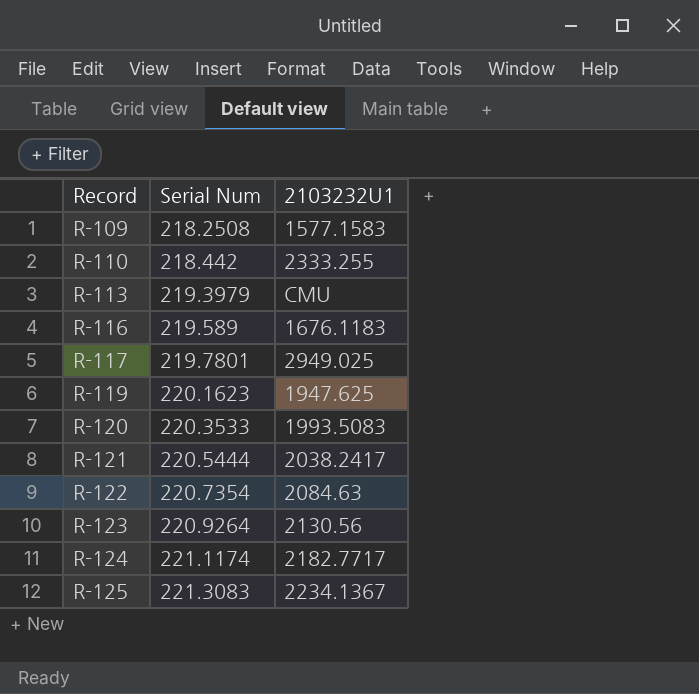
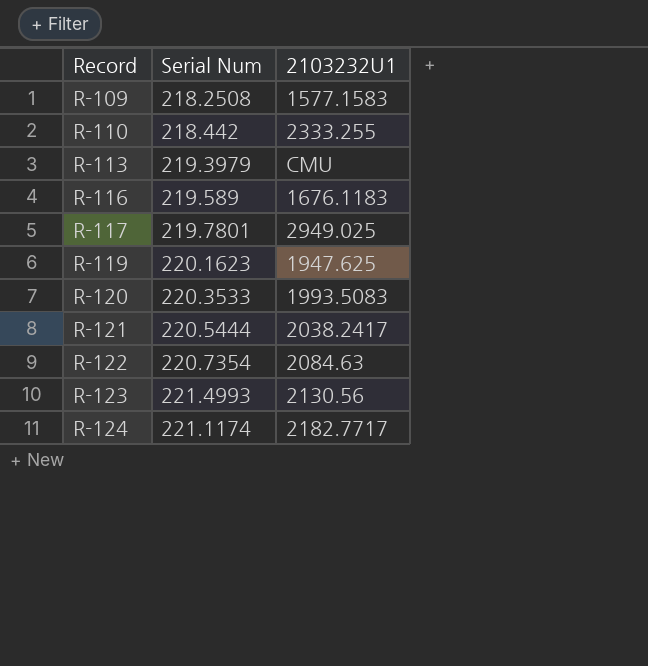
row R-125: 221.3083 | 2234.1367 -> none
R-123 | Serial Num: 220.9264 -> 221.4993

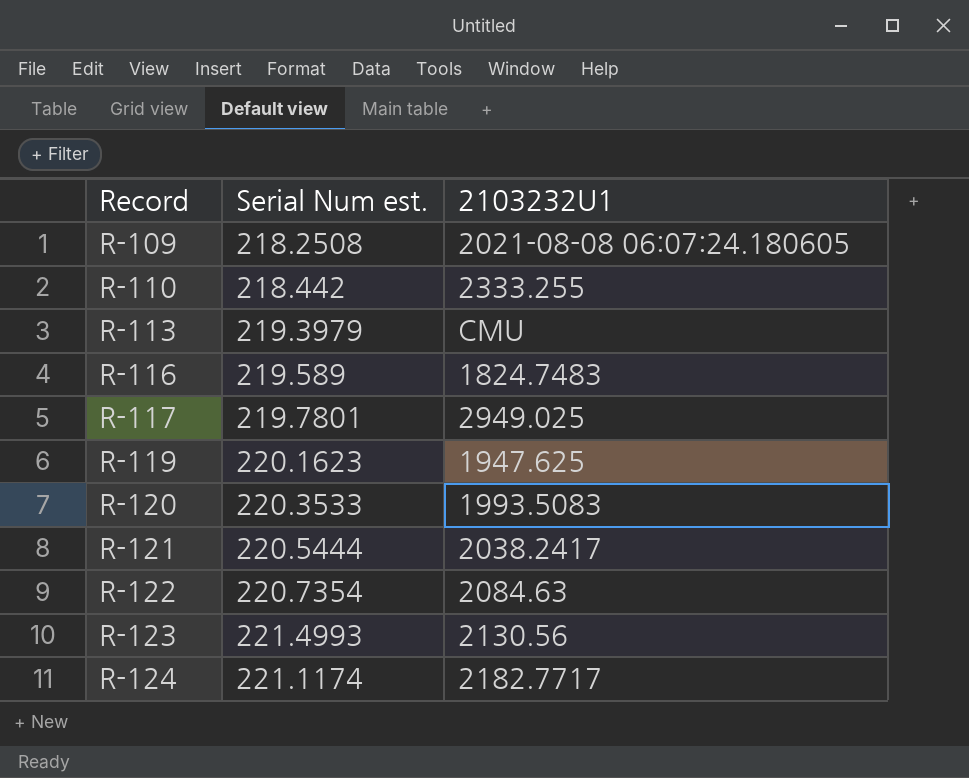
column name: Serial Num -> Serial Num est.
R-109 | 2103232U1: 1577.1583 -> 2021-08-08 06:07:24.180605
R-116 | 2103232U1: 1676.1183 -> 1824.7483

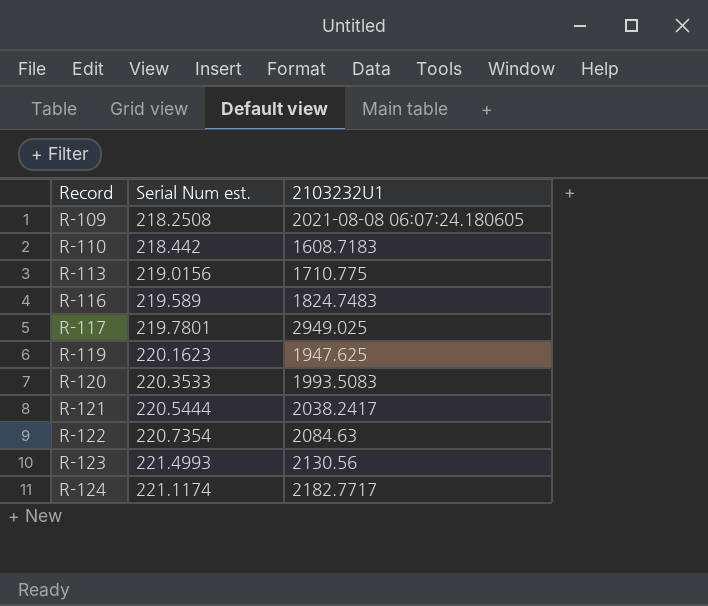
R-110 | 2103232U1: 2333.255 -> 1608.7183
R-113 | Serial Num est.: 219.3979 -> 219.0156
R-113 | 2103232U1: CMU -> 1710.775

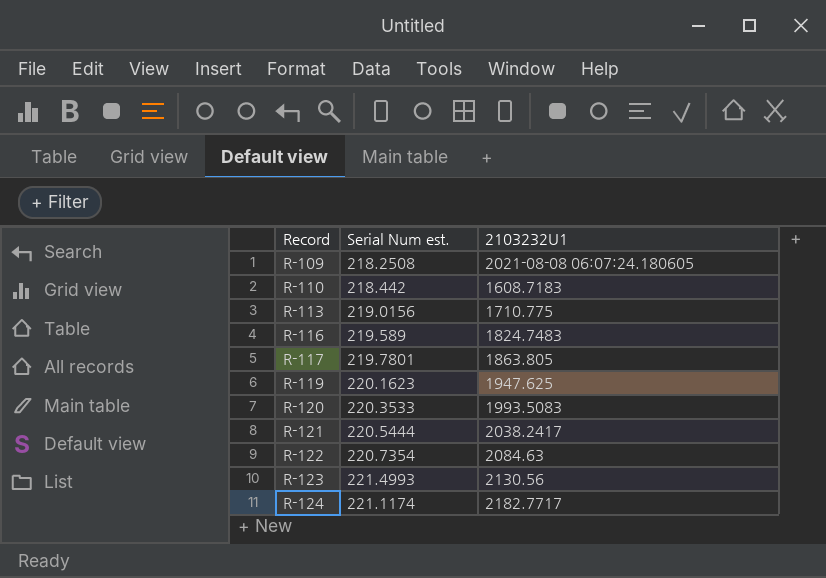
R-117 | 2103232U1: 2949.025 -> 1863.805

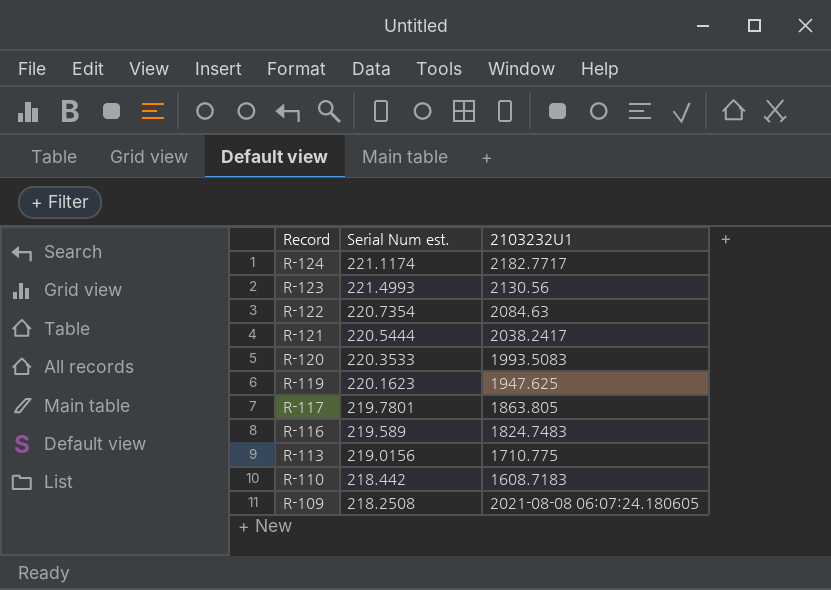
row order: Record ascending -> Record descending

